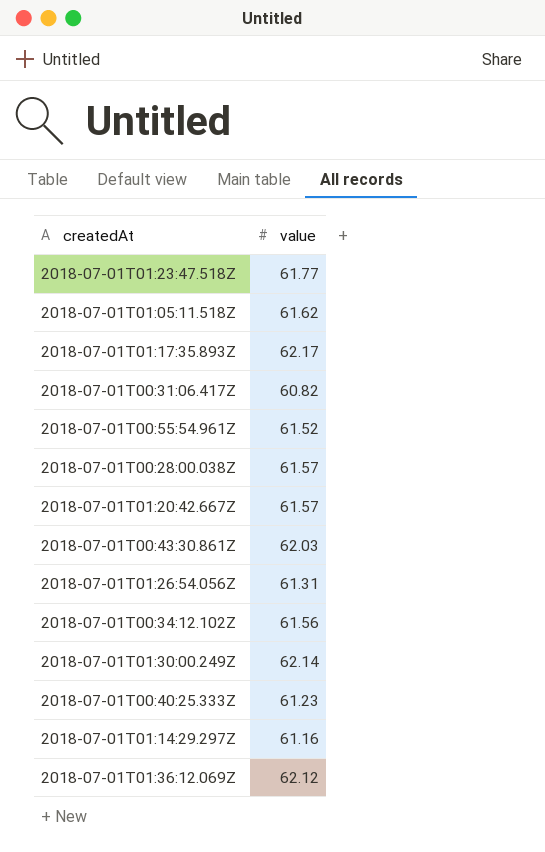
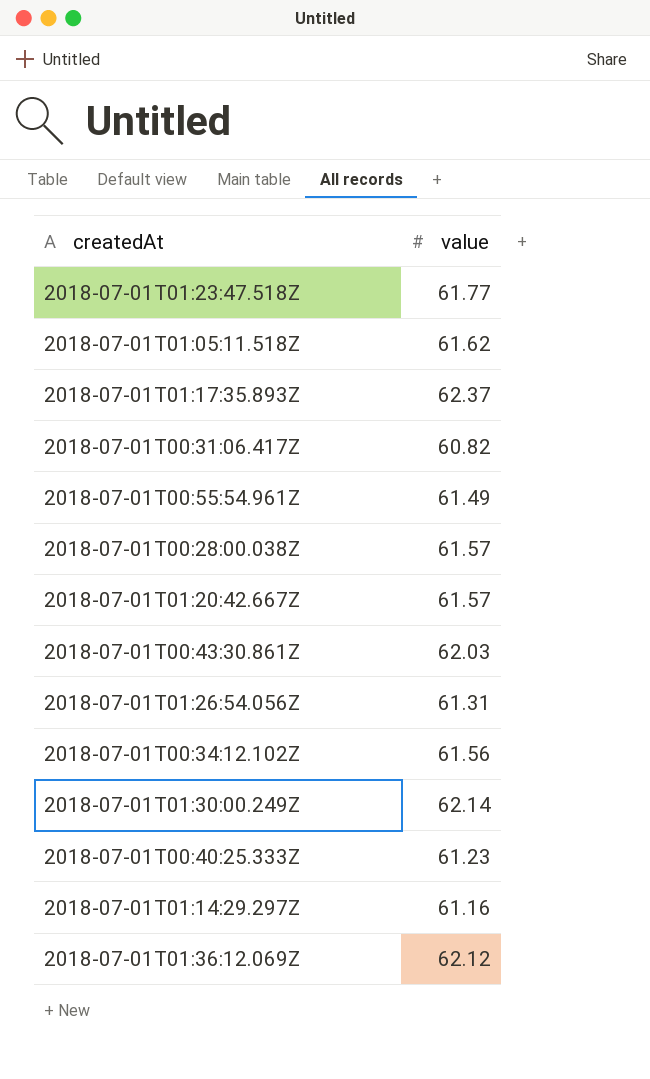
2018-07-01T01:17:35.893Z | value: 62.17 -> 62.37
2018-07-01T00:55:54.961Z | value: 61.52 -> 61.49

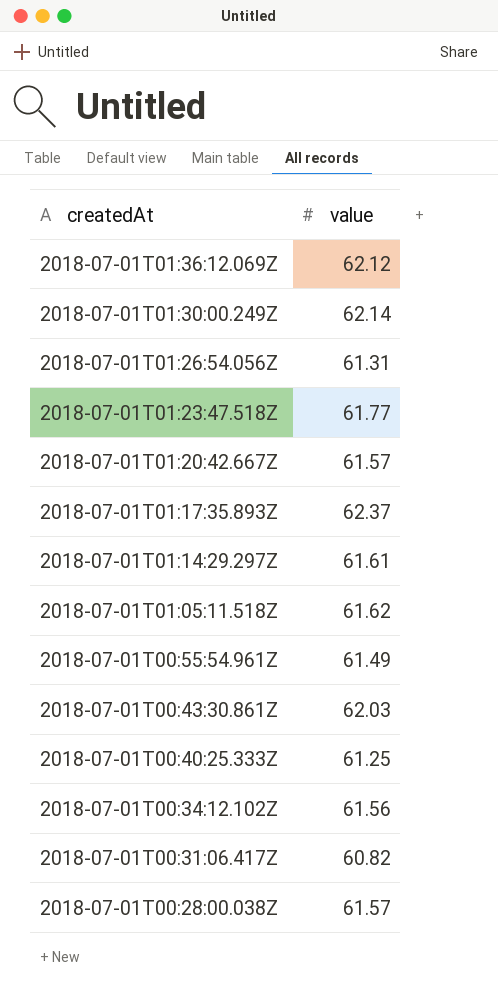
row order: none -> createdAt descending
2018-07-01T01:14:29.297Z | value: 61.16 -> 61.61
2018-07-01T00:40:25.333Z | value: 61.23 -> 61.25

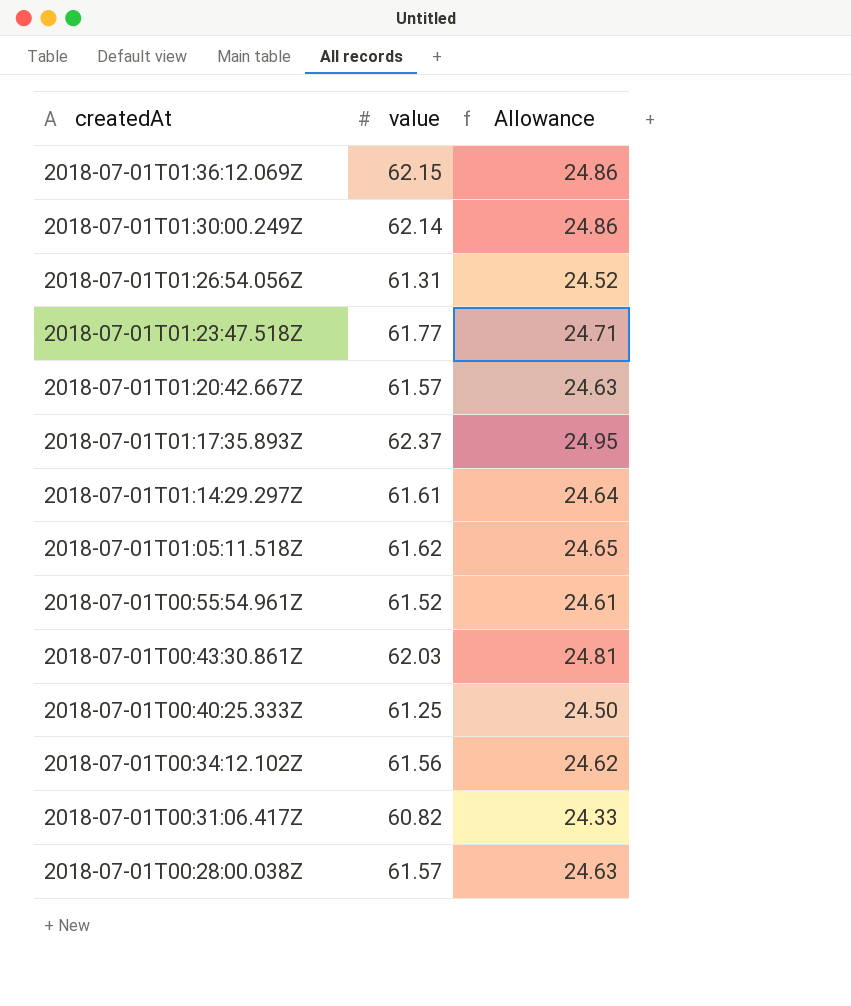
column Allowance | formula: none -> [value] * 0.4
2018-07-01T01:36:12.069Z | value: 62.12 -> 62.15
2018-07-01T00:55:54.961Z | value: 61.49 -> 61.52

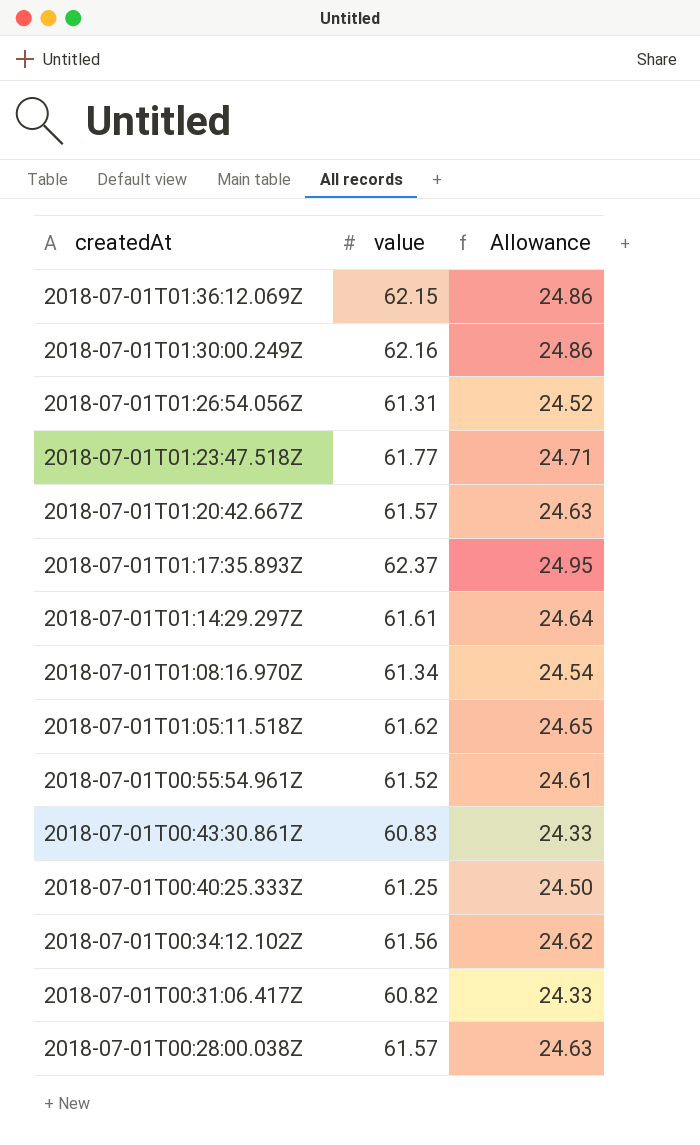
2018-07-01T01:30:00.249Z | value: 62.14 -> 62.16
row 2018-07-01T01:08:16.970Z: none -> 61.34 | 24.54
2018-07-01T00:43:30.861Z | value: 62.03 -> 60.83
2018-07-01T00:43:30.861Z | Allowance: 24.81 -> 24.33

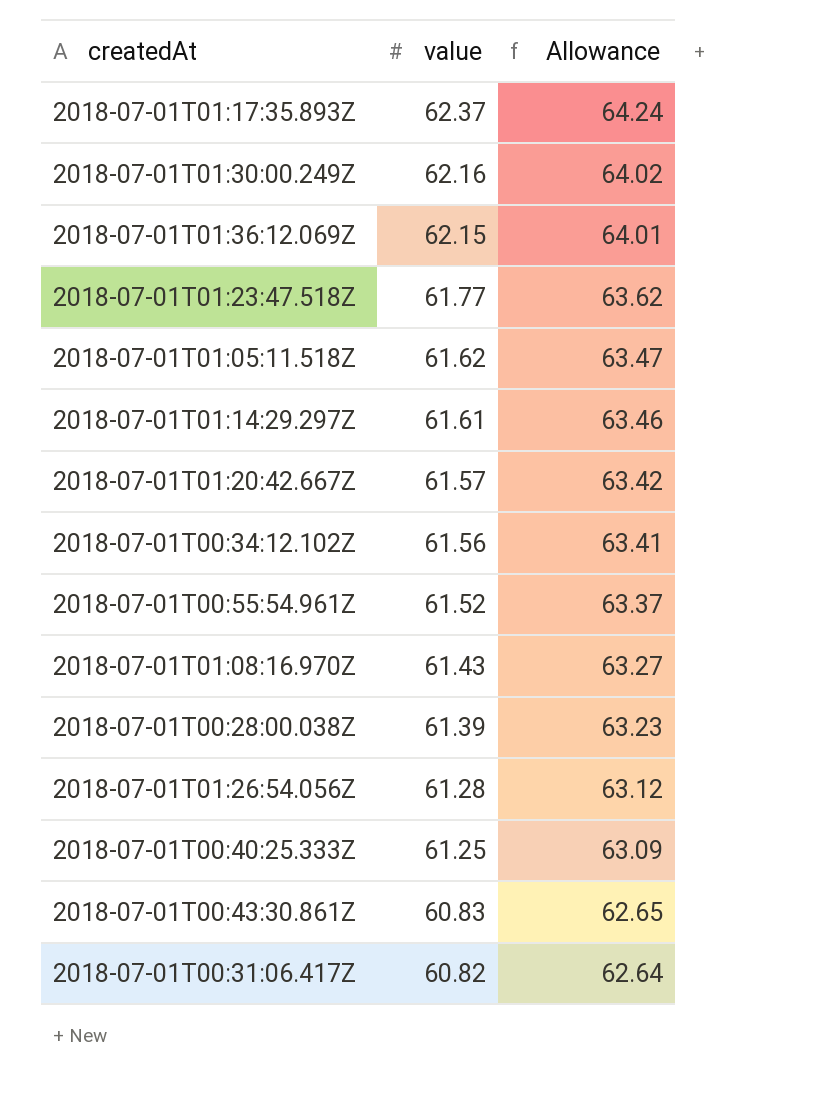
row order: createdAt descending -> value descending
column Allowance | formula: [value] * 0.4 -> [value] * 1.03
2018-07-01T01:08:16.970Z | value: 61.34 -> 61.43
2018-07-01T00:28:00.038Z | value: 61.57 -> 61.39
2018-07-01T01:26:54.056Z | value: 61.31 -> 61.28

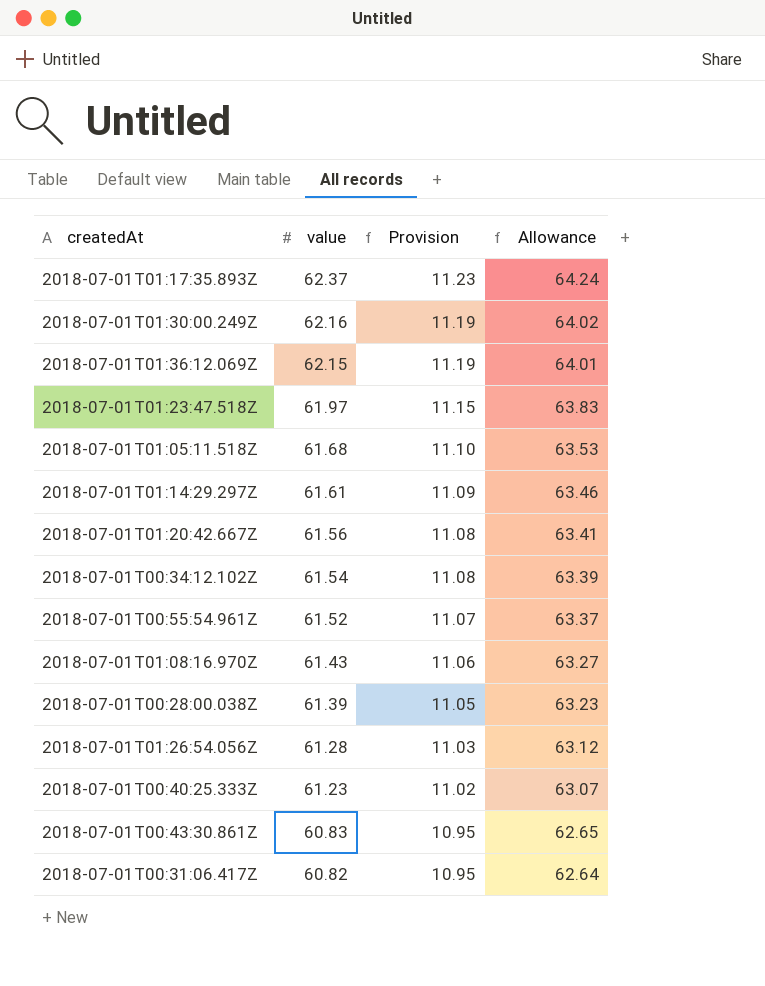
column Provision | formula: none -> [value] * 0.18
2018-07-01T01:23:47.518Z | value: 61.77 -> 61.97
2018-07-01T01:23:47.518Z | Allowance: 63.62 -> 63.83
2018-07-01T01:05:11.518Z | value: 61.62 -> 61.68
2018-07-01T01:05:11.518Z | Allowance: 63.47 -> 63.53
2018-07-01T01:20:42.667Z | value: 61.57 -> 61.56
2018-07-01T01:20:42.667Z | Allowance: 63.42 -> 63.41
2018-07-01T00:34:12.102Z | value: 61.56 -> 61.54
2018-07-01T00:34:12.102Z | Allowance: 63.41 -> 63.39
2018-07-01T00:40:25.333Z | value: 61.25 -> 61.23
2018-07-01T00:40:25.333Z | Allowance: 63.09 -> 63.07

